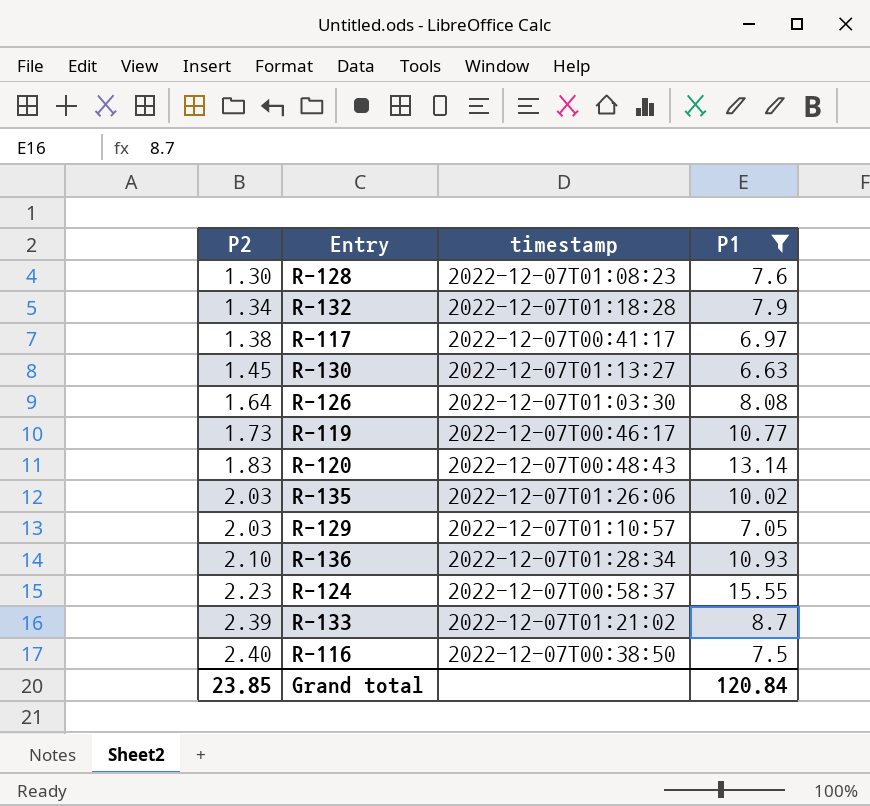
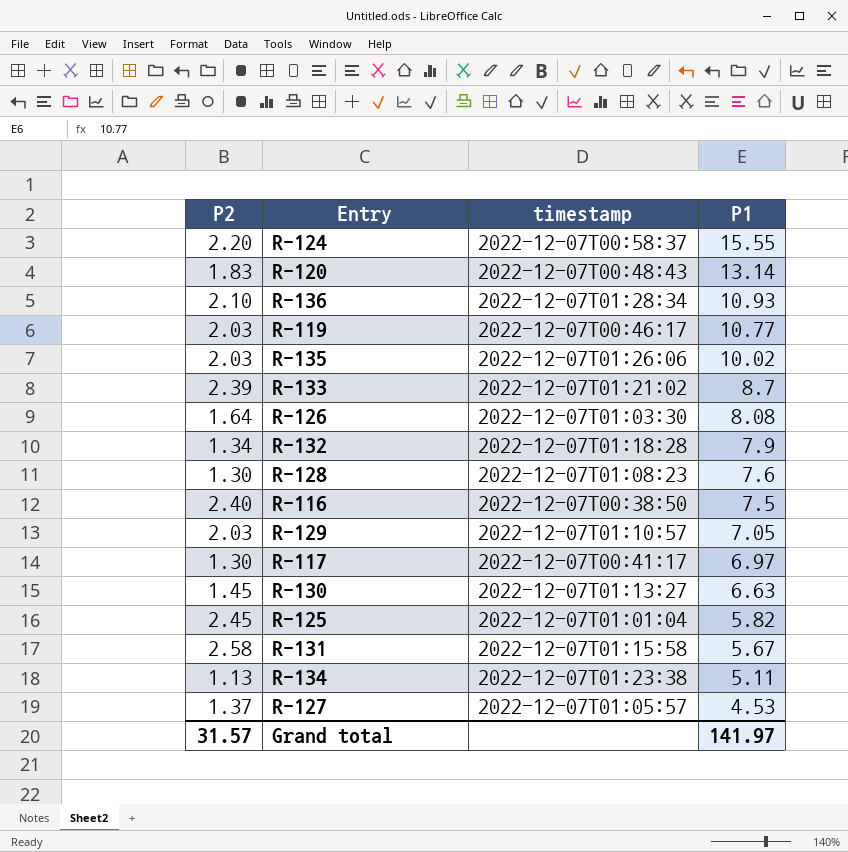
filter: P1 >= 6.63 -> none
row order: P2 ascending -> P1 descending
R-124 | P2: 2.23 -> 2.20
R-119 | P2: 1.73 -> 2.03
R-117 | P2: 1.38 -> 1.30
Grand total | P2: 23.85 -> 31.57
Grand total | P1: 120.84 -> 141.97

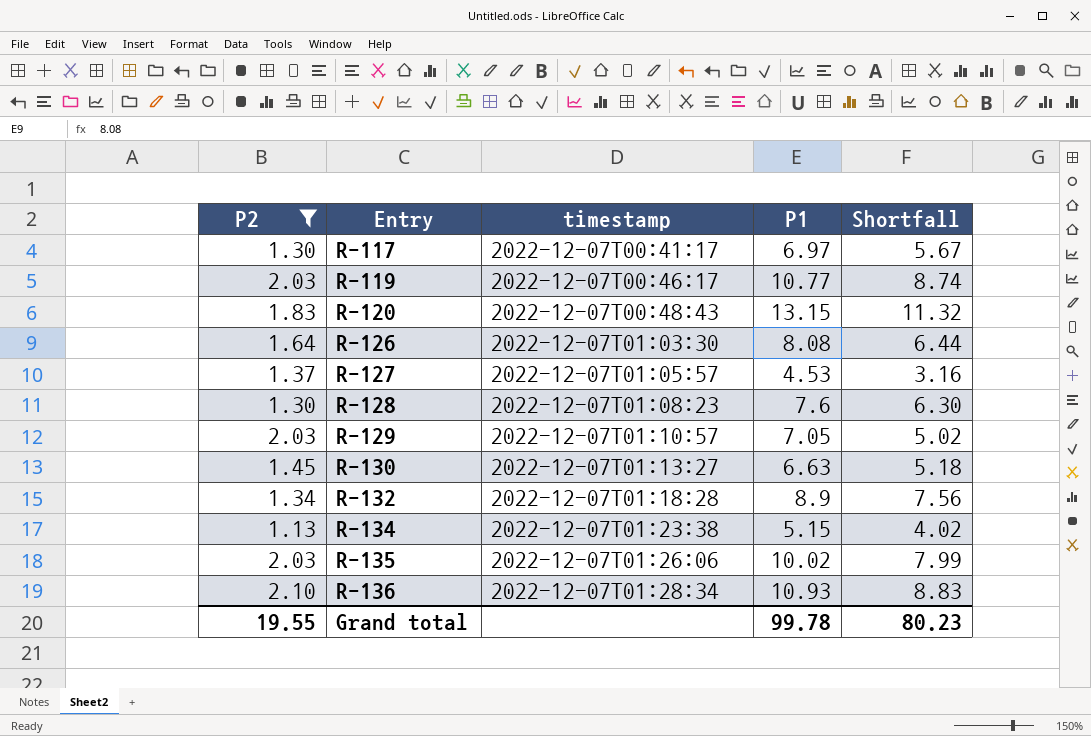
filter: none -> P2 <= 2.10
row order: P1 descending -> Entry ascending
column Shortfall | formula: none -> [P1] - [P2]
R-120 | P1: 13.14 -> 13.15
R-132 | P1: 7.9 -> 8.9
R-134 | P1: 5.11 -> 5.15
Grand total | P2: 31.57 -> 19.55
Grand total | P1: 141.97 -> 99.78

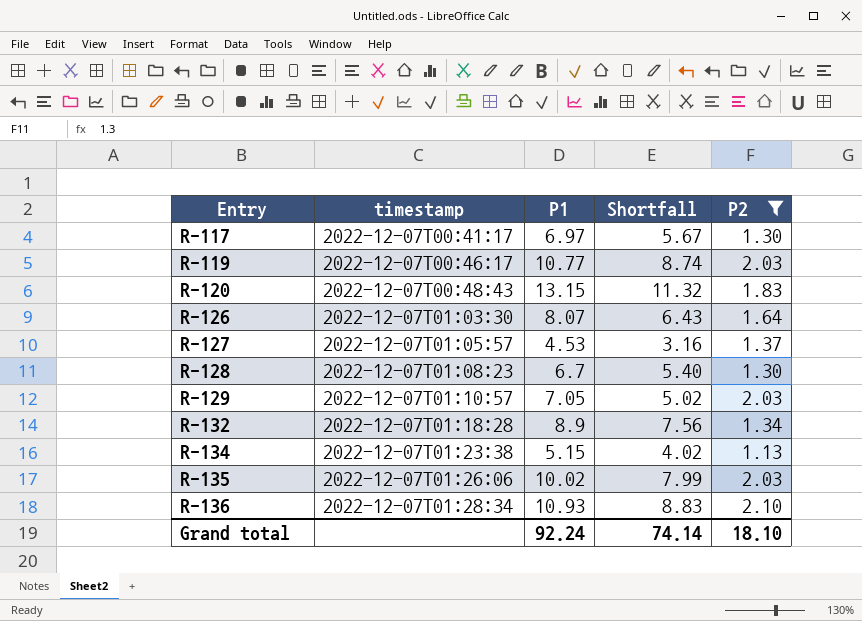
column P2 | position: 1 -> 5
row R-130: 1.45 | 2022-12-07T01:13:27 | 6.63 | 5.18 -> none
R-126 | P1: 8.08 -> 8.07
R-126 | Shortfall: 6.44 -> 6.43
R-128 | P1: 7.6 -> 6.7
R-128 | Shortfall: 6.30 -> 5.40
Grand total | P1: 99.78 -> 92.24
Grand total | Shortfall: 80.23 -> 74.14
Grand total | P2: 19.55 -> 18.10

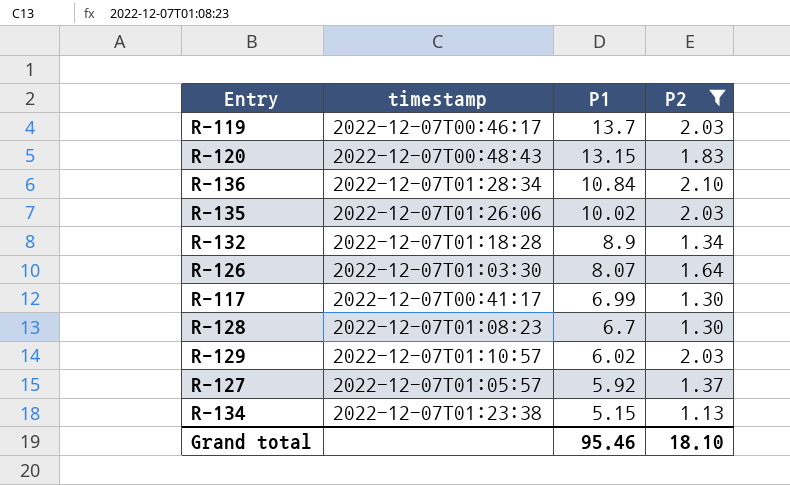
row order: Entry ascending -> P1 descending
column Shortfall | formula: [P1] - [P2] -> none
R-119 | P1: 10.77 -> 13.7
R-136 | P1: 10.93 -> 10.84
R-117 | P1: 6.97 -> 6.99
R-129 | P1: 7.05 -> 6.02
R-127 | P1: 4.53 -> 5.92
Grand total | P1: 92.24 -> 95.46

